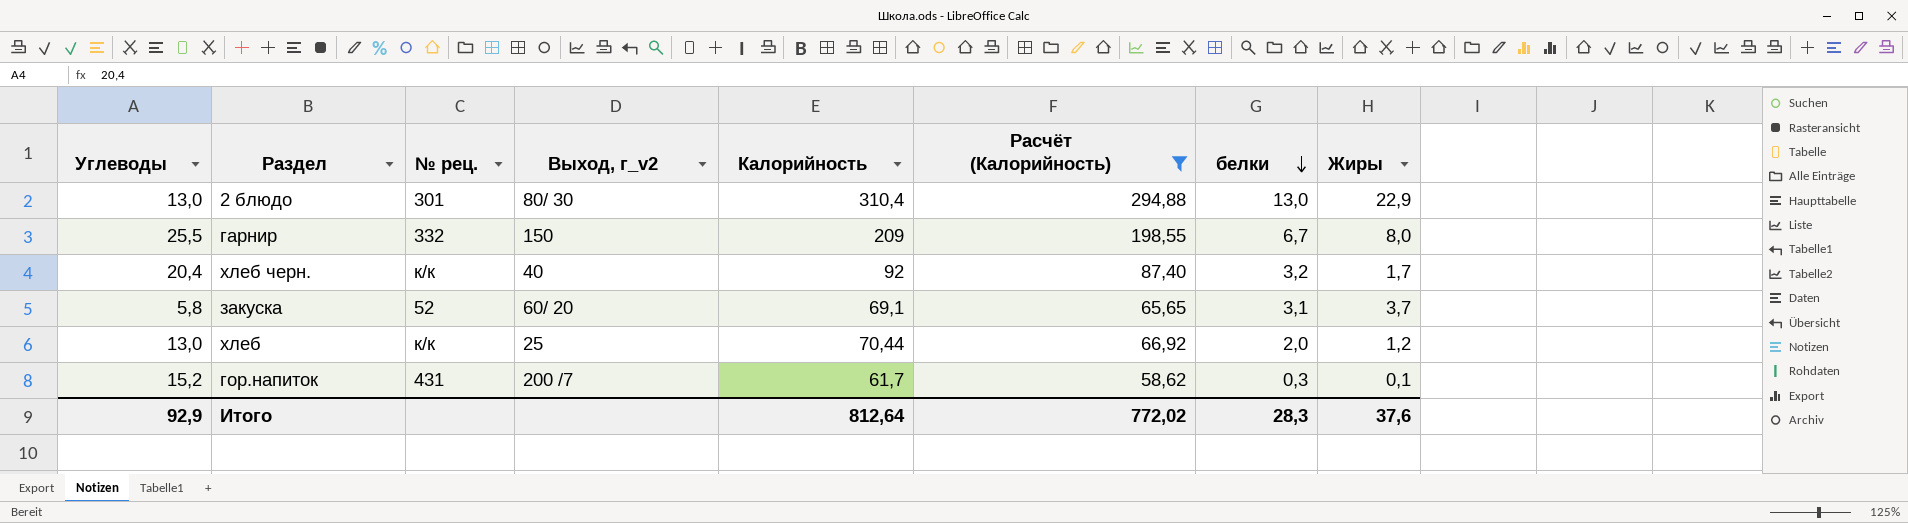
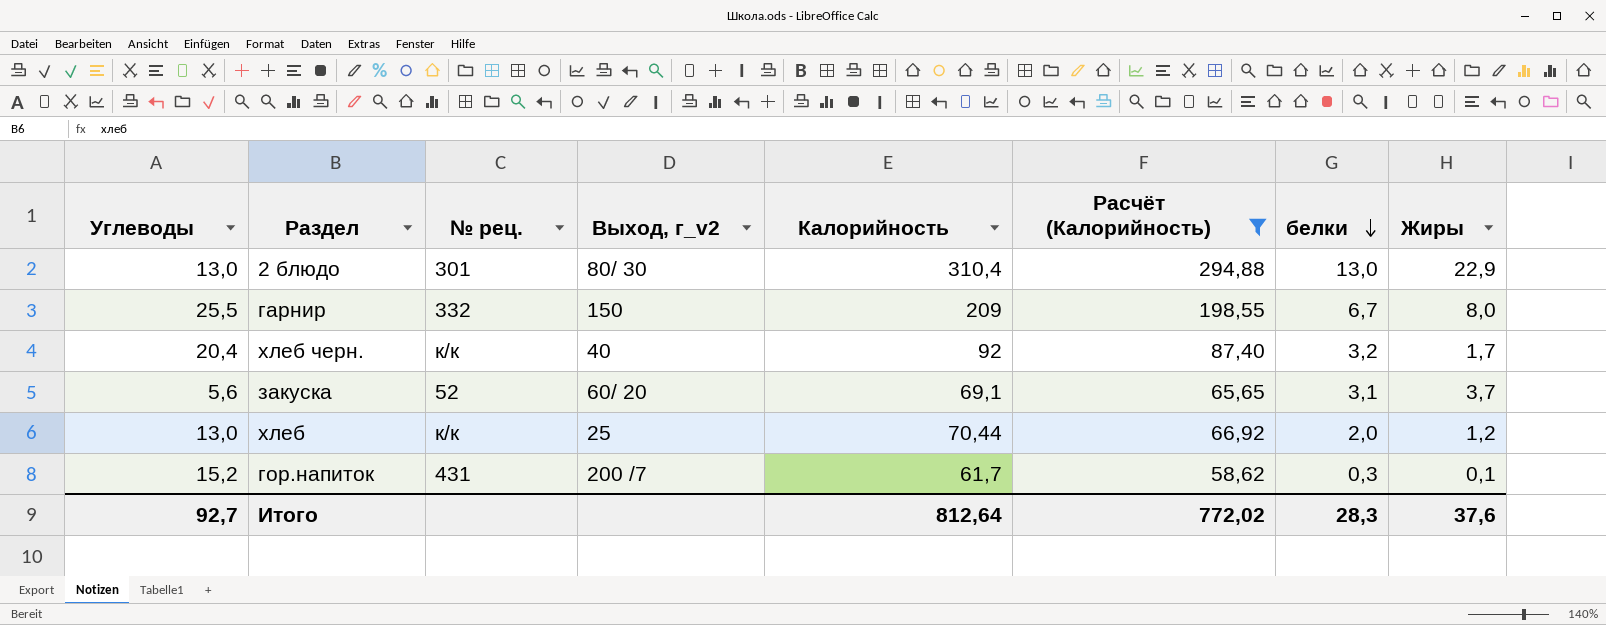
закуска | Углеводы: 5,8 -> 5,6
Итого | Углеводы: 92,9 -> 92,7

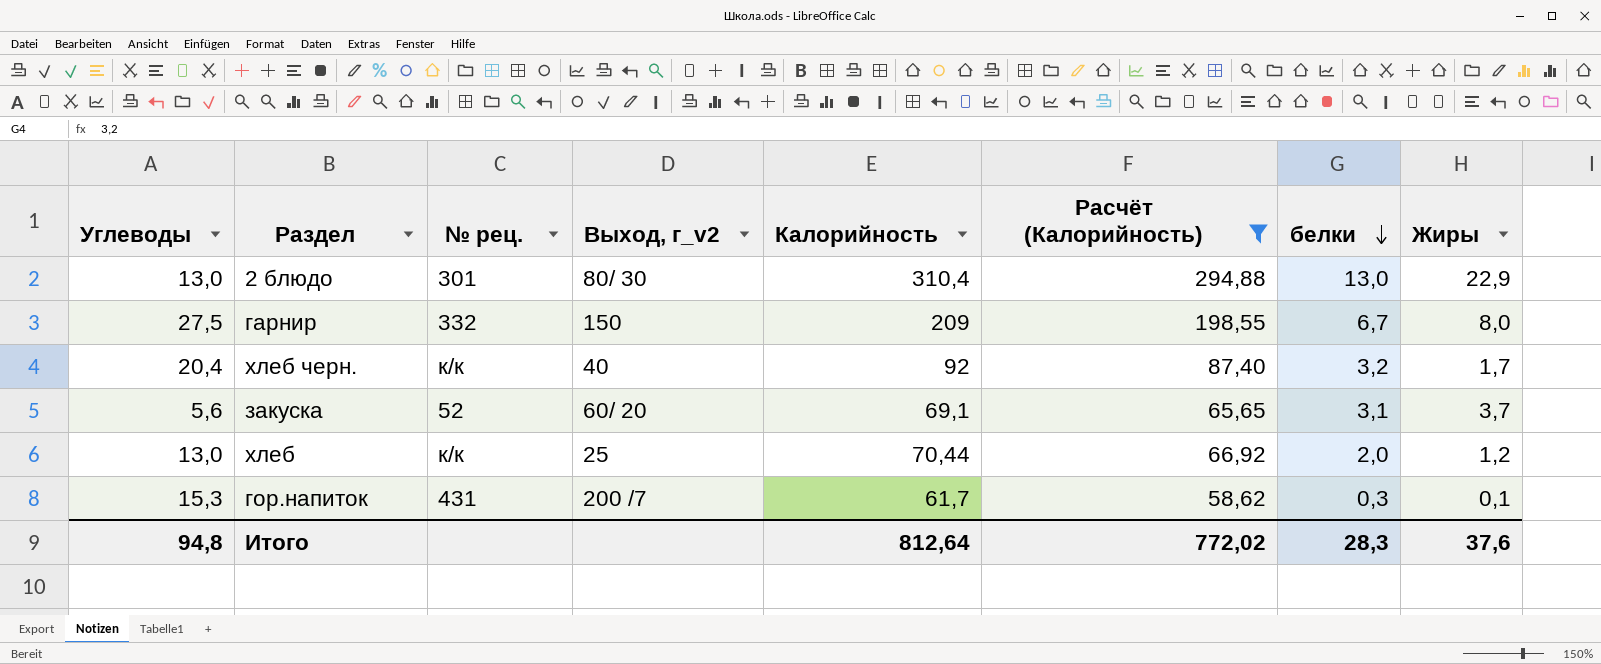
гарнир | Углеводы: 25,5 -> 27,5
гор.напиток | Углеводы: 15,2 -> 15,3
Итого | Углеводы: 92,7 -> 94,8

